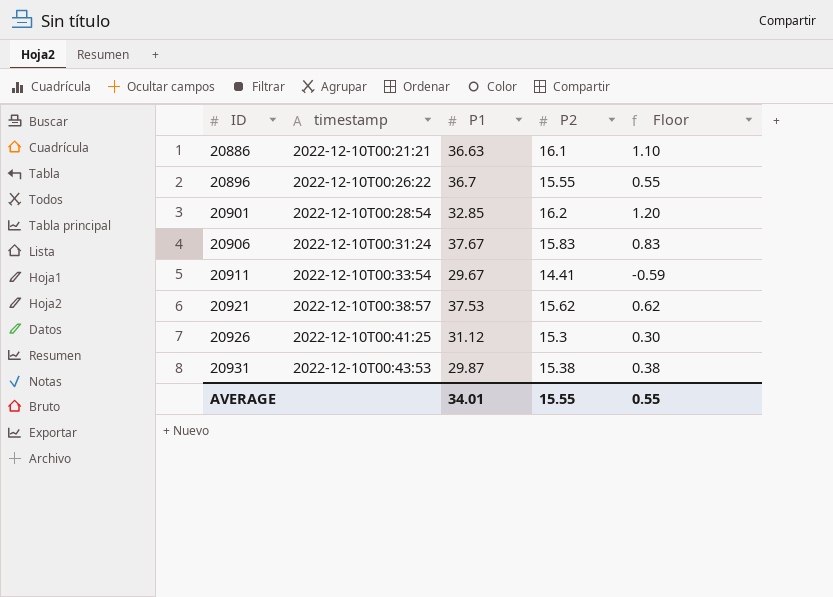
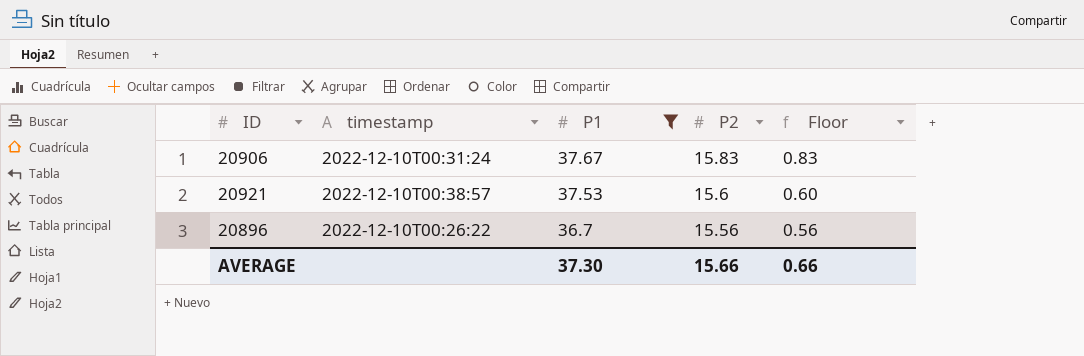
filter: none -> P1 >= 36.7
row order: ID ascending -> P1 descending
20921 | P2: 15.62 -> 15.6
20921 | Floor: 0.62 -> 0.60
20896 | P2: 15.55 -> 15.56
20896 | Floor: 0.55 -> 0.56
AVERAGE | P1: 34.01 -> 37.30
AVERAGE | P2: 15.55 -> 15.66
AVERAGE | Floor: 0.55 -> 0.66

